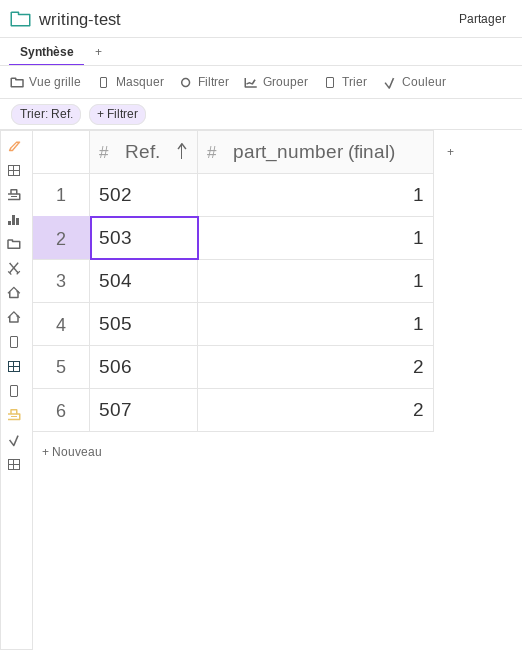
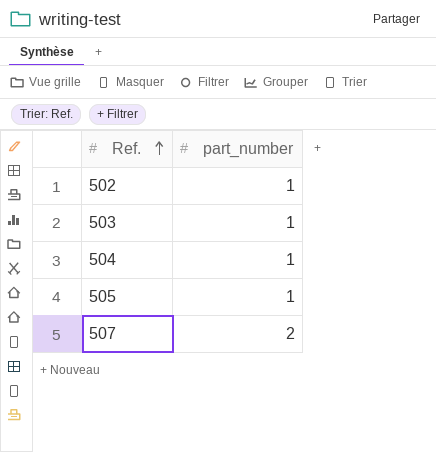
column name: part_number (final) -> part_number
row 506: 2 -> none

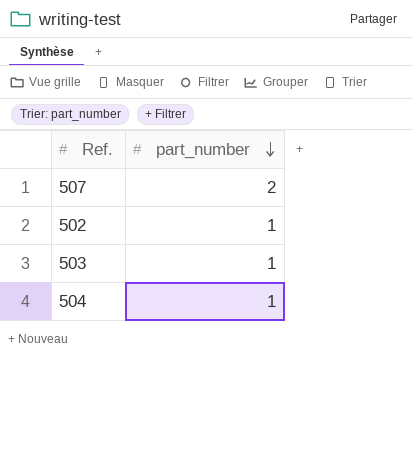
row order: Ref. ascending -> part_number descending
row 505: 1 -> none

